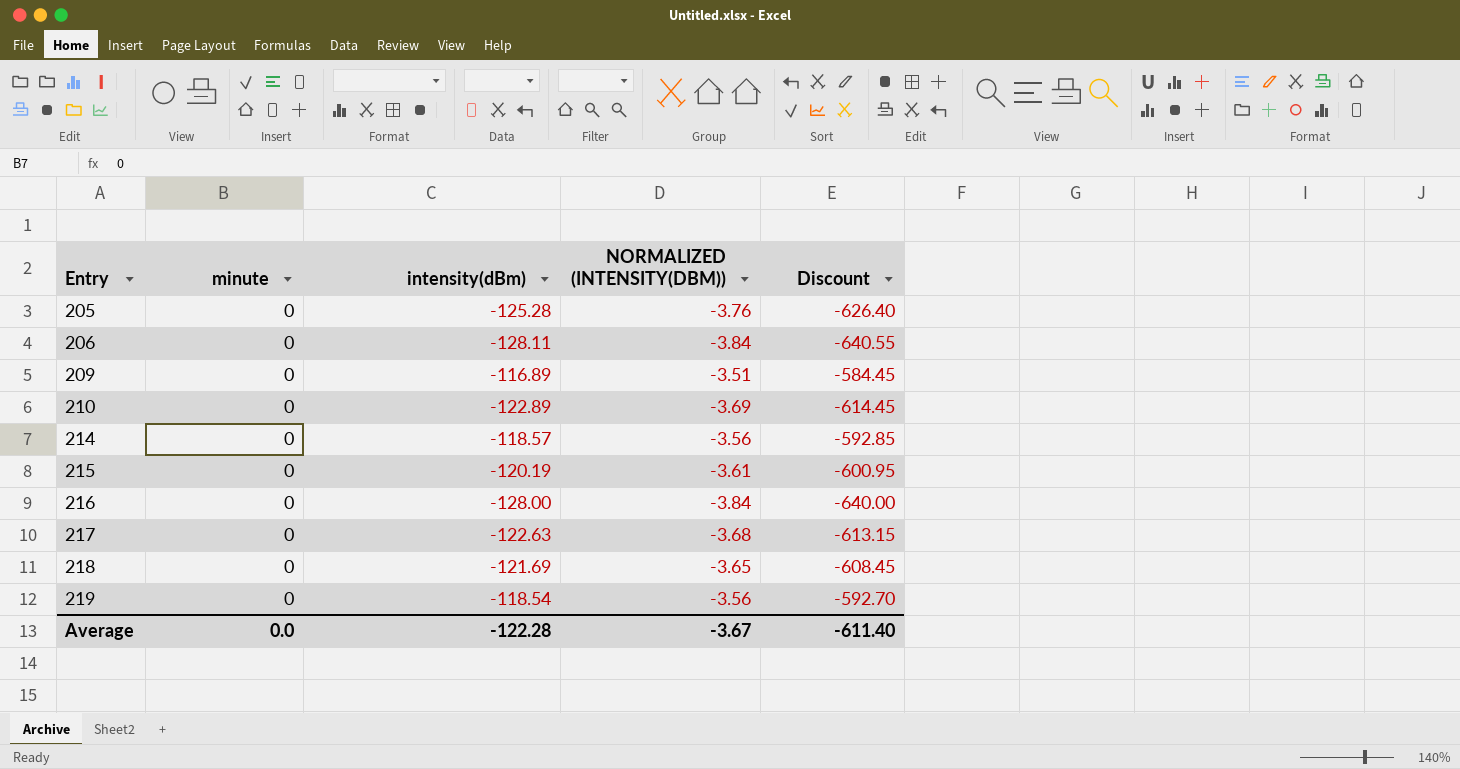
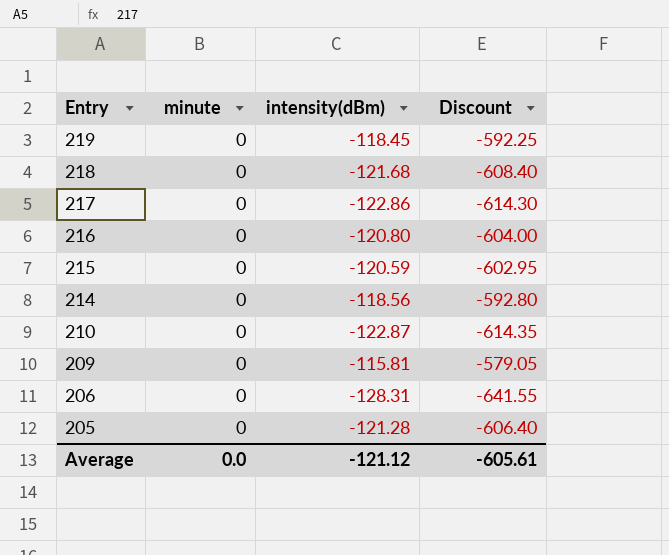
row order: Entry ascending -> Entry descending
column NORMALIZED (INTENSITY(DBM)) | formula: [intensity(dBm)] * 0.03 -> none
219 | intensity(dBm): -118.54 -> -118.45
219 | Discount: -592.70 -> -592.25
218 | intensity(dBm): -121.69 -> -121.68
218 | Discount: -608.45 -> -608.40
217 | intensity(dBm): -122.63 -> -122.86
217 | Discount: -613.15 -> -614.30
216 | intensity(dBm): -128.00 -> -120.80
216 | Discount: -640.00 -> -604.00
215 | intensity(dBm): -120.19 -> -120.59
215 | Discount: -600.95 -> -602.95
214 | intensity(dBm): -118.57 -> -118.56
214 | Discount: -592.85 -> -592.80
210 | intensity(dBm): -122.89 -> -122.87
210 | Discount: -614.45 -> -614.35
209 | intensity(dBm): -116.89 -> -115.81
209 | Discount: -584.45 -> -579.05
206 | intensity(dBm): -128.11 -> -128.31
206 | Discount: -640.55 -> -641.55
205 | intensity(dBm): -125.28 -> -121.28
205 | Discount: -626.40 -> -606.40
Average | intensity(dBm): -122.28 -> -121.12
Average | Discount: -611.40 -> -605.61

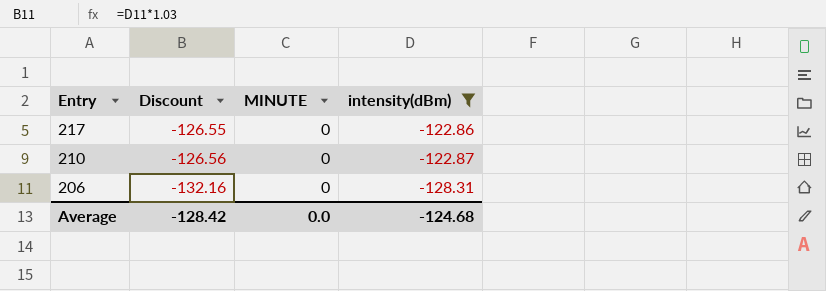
filter: none -> intensity(dBm) <= -122.86
column Discount | formula: [intensity(dBm)] * 5 -> [intensity(dBm)] * 1.03
column Discount | position: 4 -> 2
column name: minute -> MINUTE
Average | Discount: -605.61 -> -128.42
Average | intensity(dBm): -121.12 -> -124.68

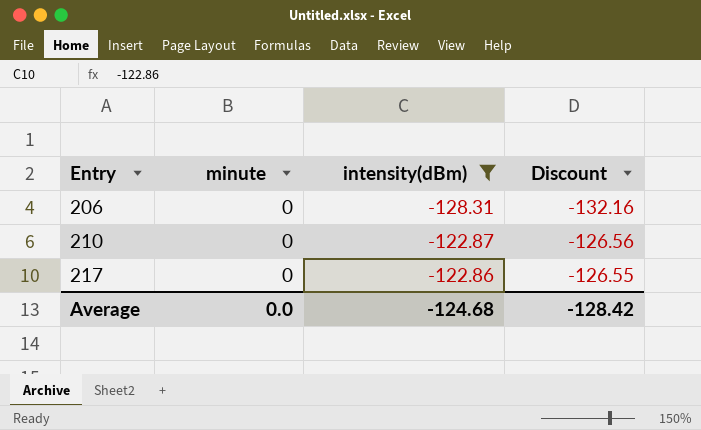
row order: Entry descending -> Entry ascending
column name: MINUTE -> minute
column Discount | position: 2 -> 4

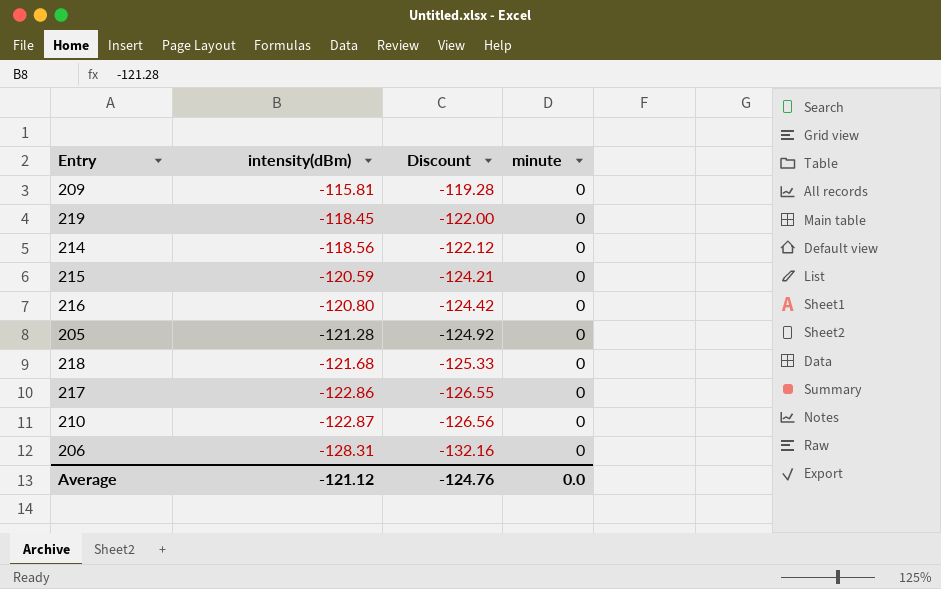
filter: intensity(dBm) <= -122.86 -> none
row order: Entry ascending -> intensity(dBm) descending
column minute | position: 2 -> 4
Average | intensity(dBm): -124.68 -> -121.12
Average | Discount: -128.42 -> -124.76

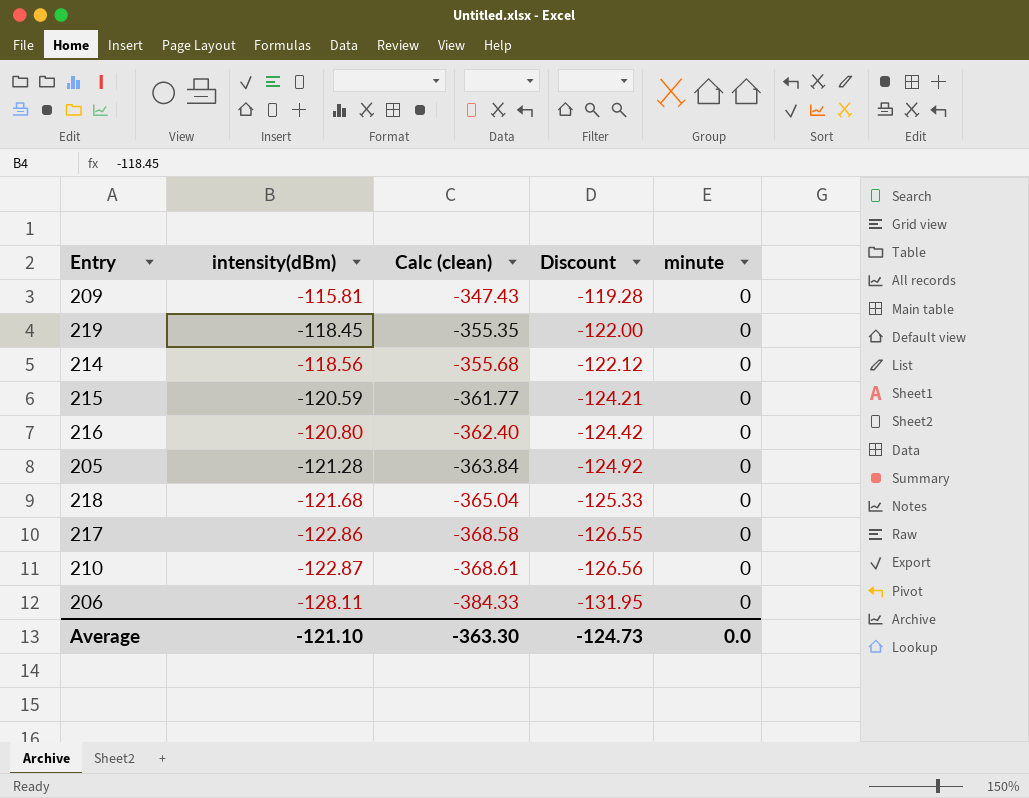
column Calc (clean) | formula: none -> [intensity(dBm)] * 3
206 | intensity(dBm): -128.31 -> -128.11
206 | Discount: -132.16 -> -131.95
Average | intensity(dBm): -121.12 -> -121.10
Average | Discount: -124.76 -> -124.73

